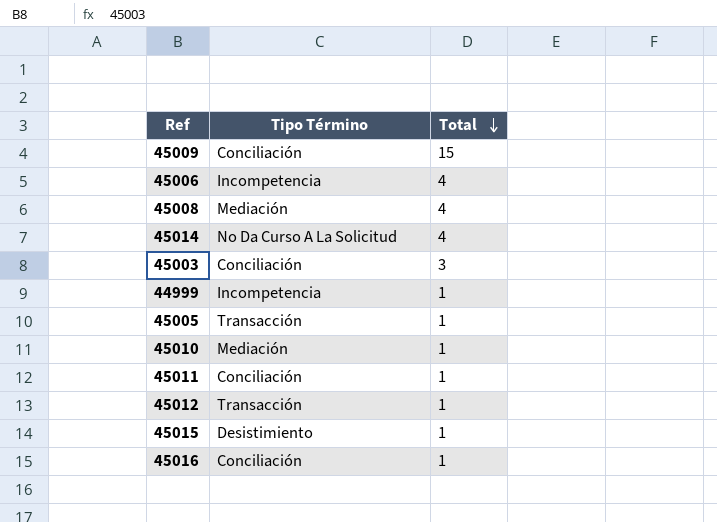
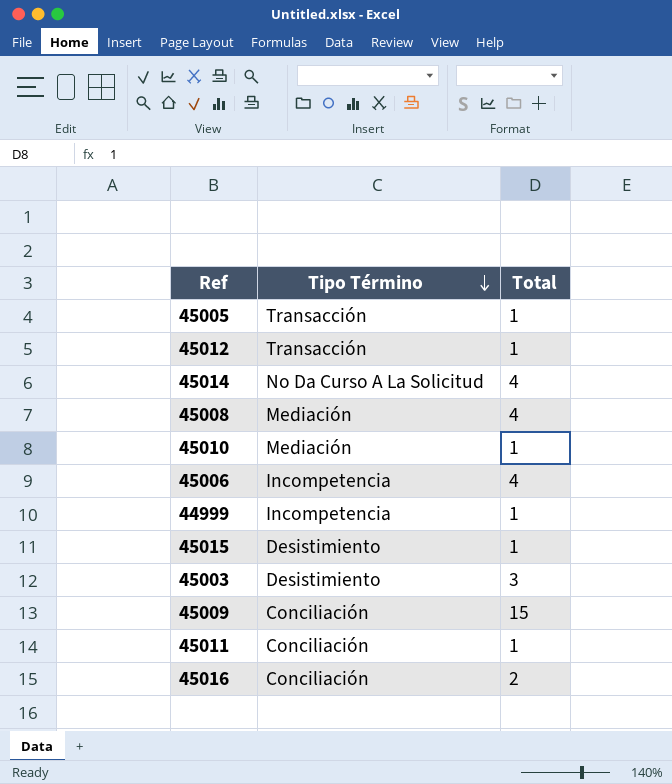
row order: Total descending -> Tipo Término descending
45003 | Tipo Término: Conciliación -> Desistimiento
45016 | Total: 1 -> 2

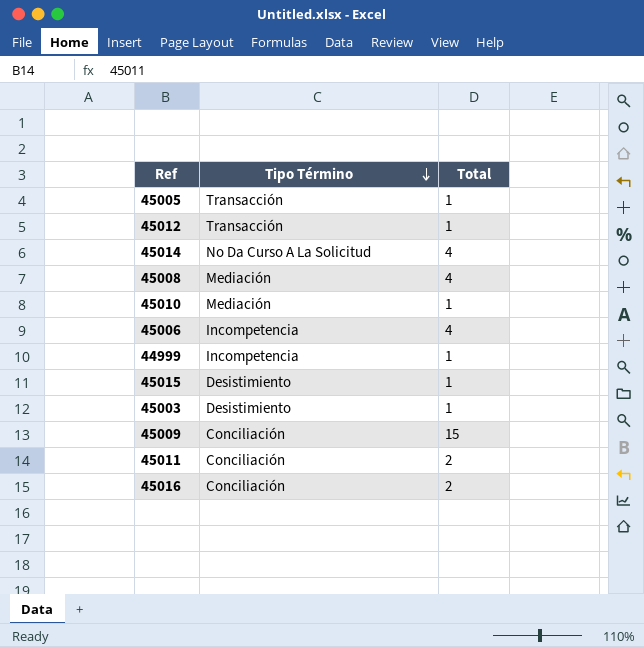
45003 | Total: 3 -> 1
45011 | Total: 1 -> 2

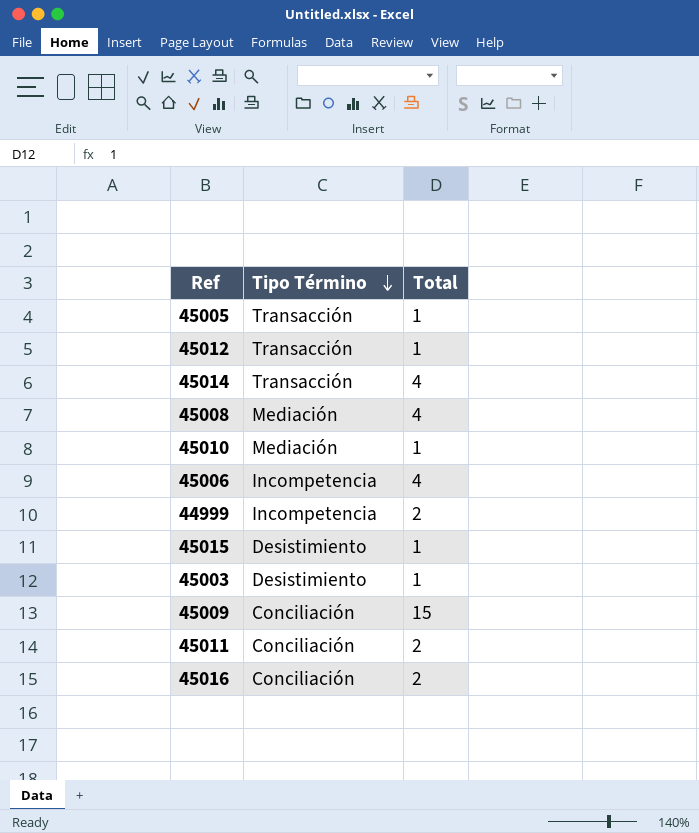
45014 | Tipo Término: No Da Curso A La Solicitud -> Transacción
44999 | Total: 1 -> 2

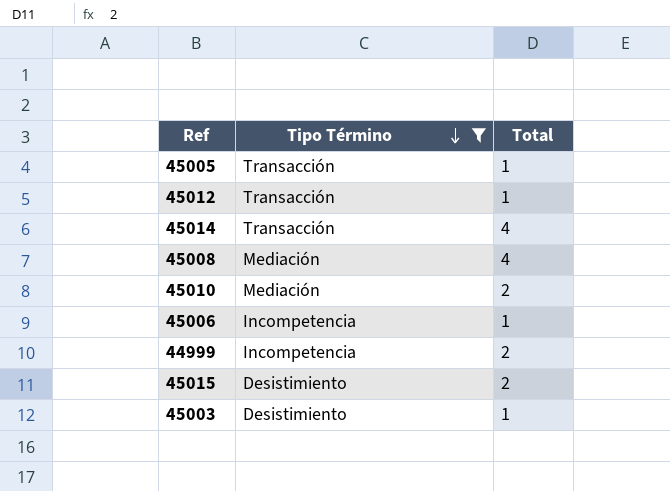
filter: none -> Tipo Término != Conciliación
45010 | Total: 1 -> 2
45006 | Total: 4 -> 1
45015 | Total: 1 -> 2

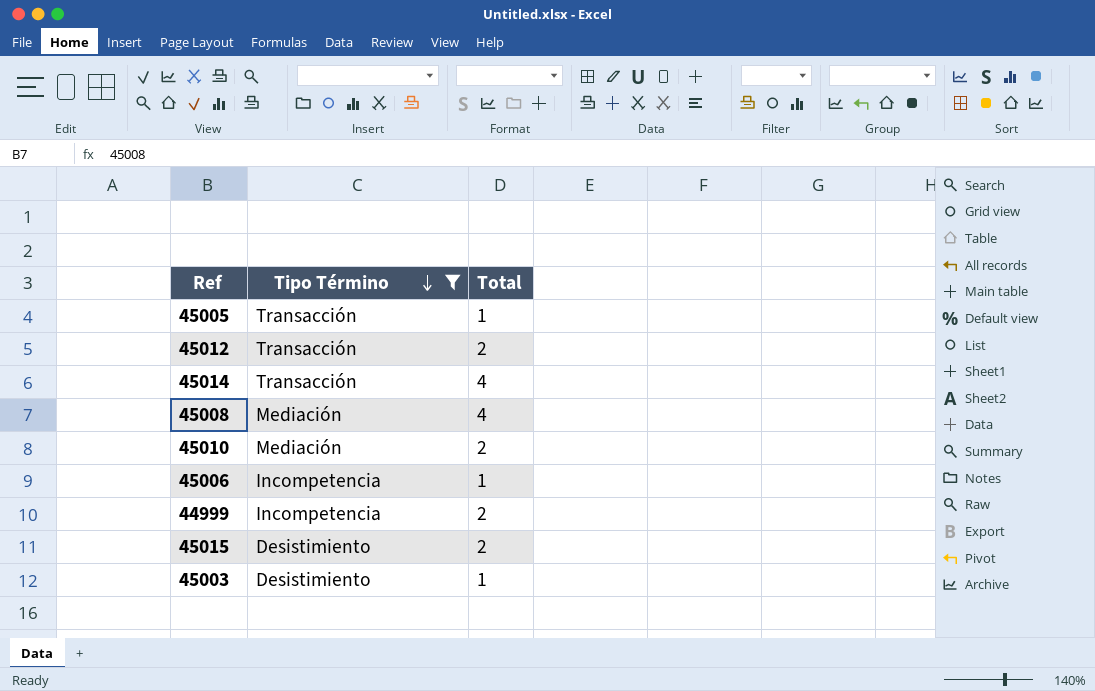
45012 | Total: 1 -> 2

